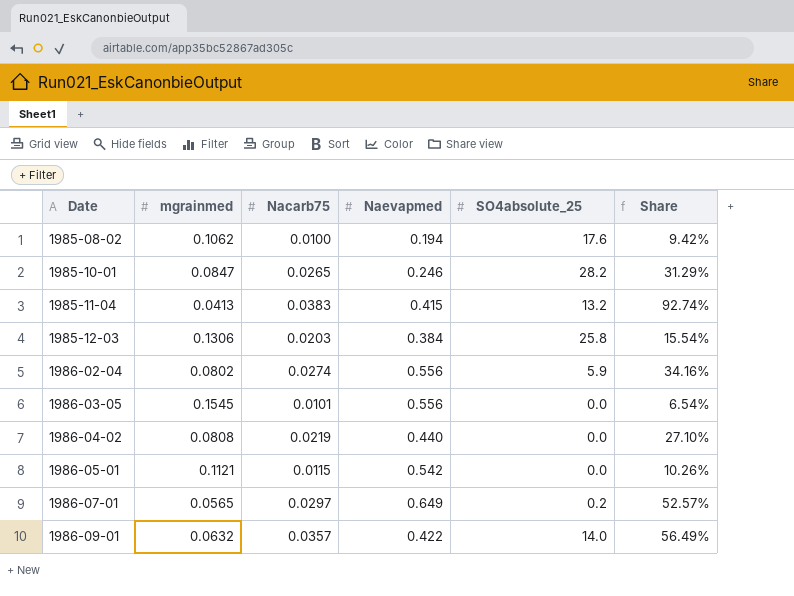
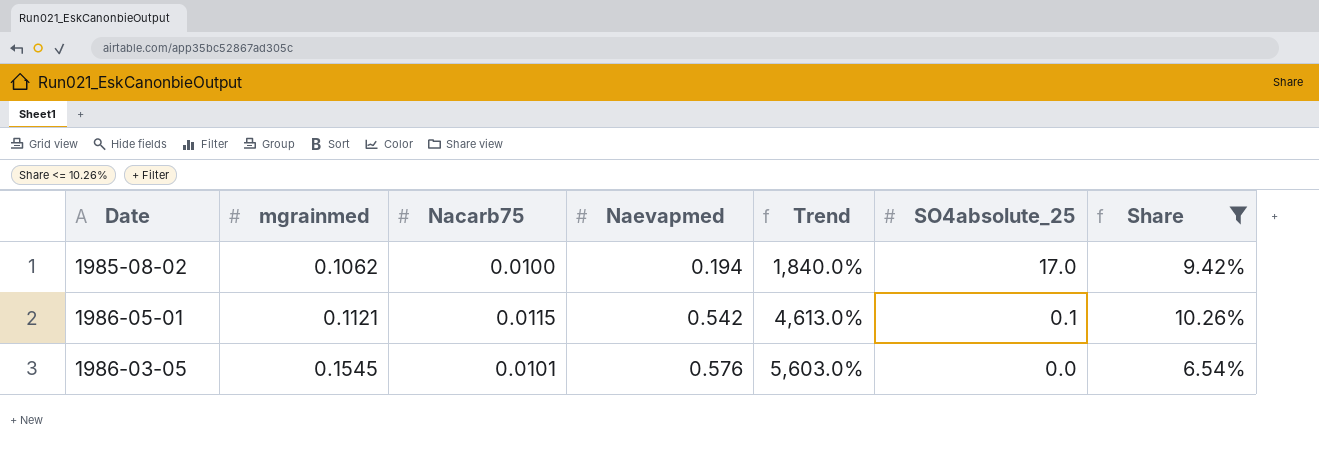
filter: none -> Share <= 10.26%
row order: Date ascending -> mgrainmed ascending
column Trend | formula: none -> ([Naevapmed] - [Nacarb75]) / [Nacarb75]
1985-08-02 | SO4absolute_25: 17.6 -> 17.0
1986-05-01 | SO4absolute_25: 0.0 -> 0.1
1986-03-05 | Naevapmed: 0.556 -> 0.576

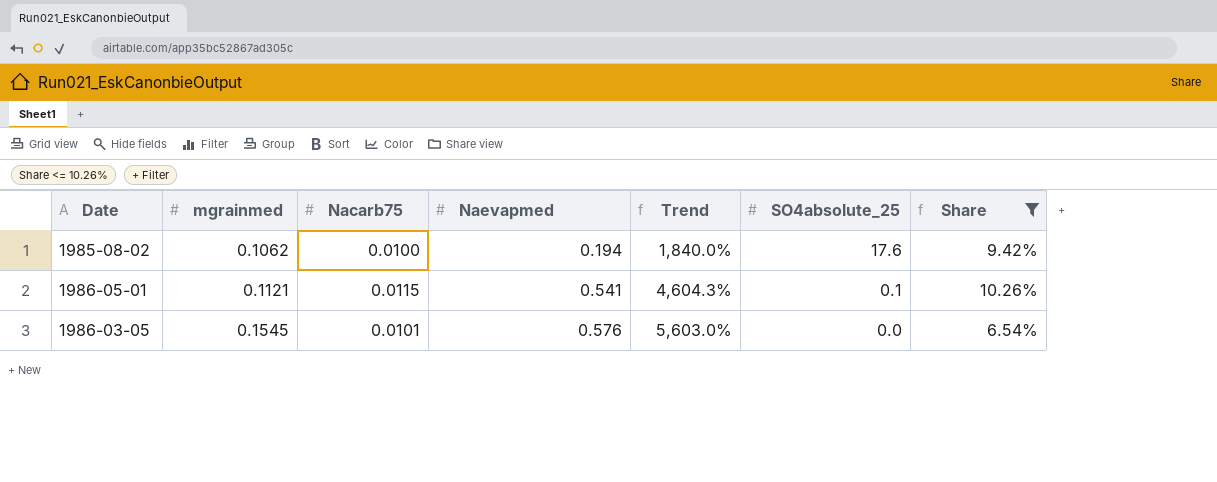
1985-08-02 | SO4absolute_25: 17.0 -> 17.6
1986-05-01 | Naevapmed: 0.542 -> 0.541
1986-05-01 | Trend: 4,613.0% -> 4,604.3%

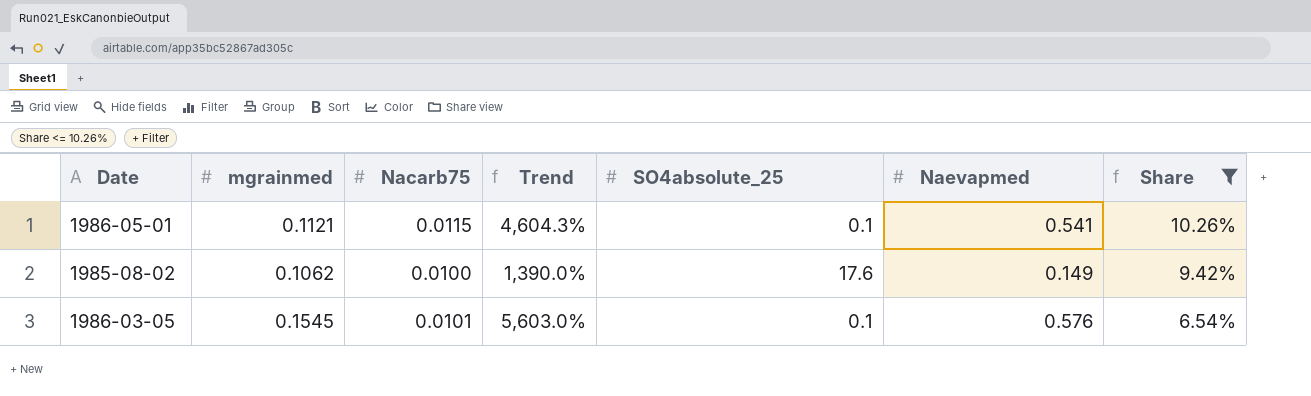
row order: mgrainmed ascending -> Share descending
column Naevapmed | position: 4 -> 6
1985-08-02 | Trend: 1,840.0% -> 1,390.0%
1985-08-02 | Naevapmed: 0.194 -> 0.149
1986-03-05 | SO4absolute_25: 0.0 -> 0.1

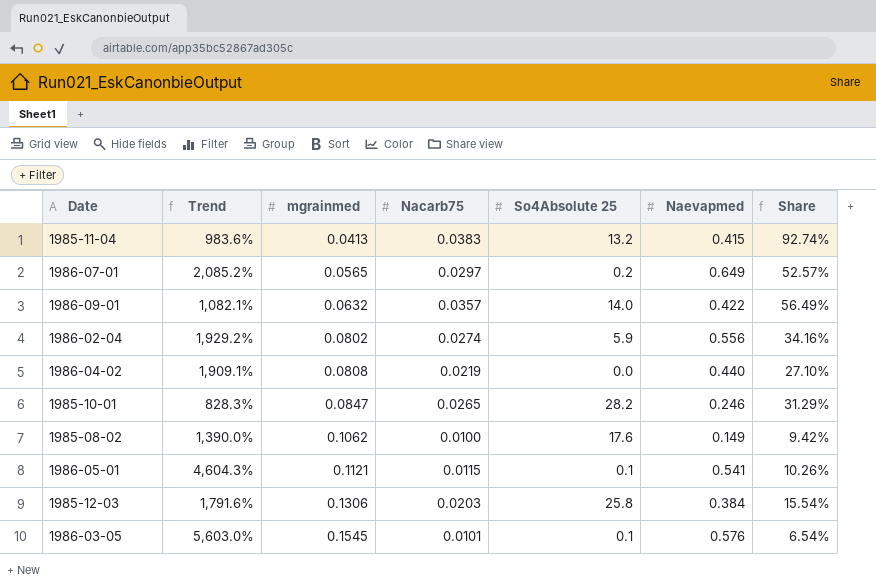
filter: Share <= 10.26% -> none
row order: Share descending -> mgrainmed ascending
column Trend | position: 4 -> 2
column name: SO4absolute_25 -> So4Absolute 25

